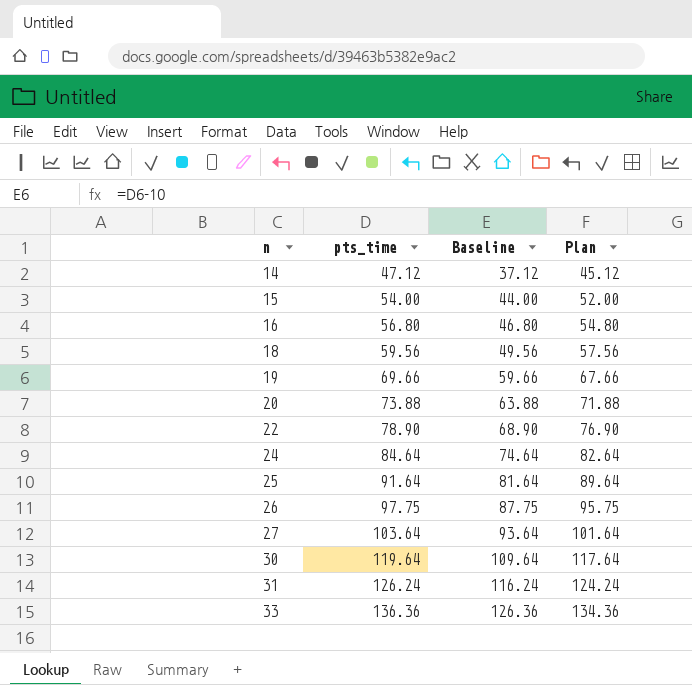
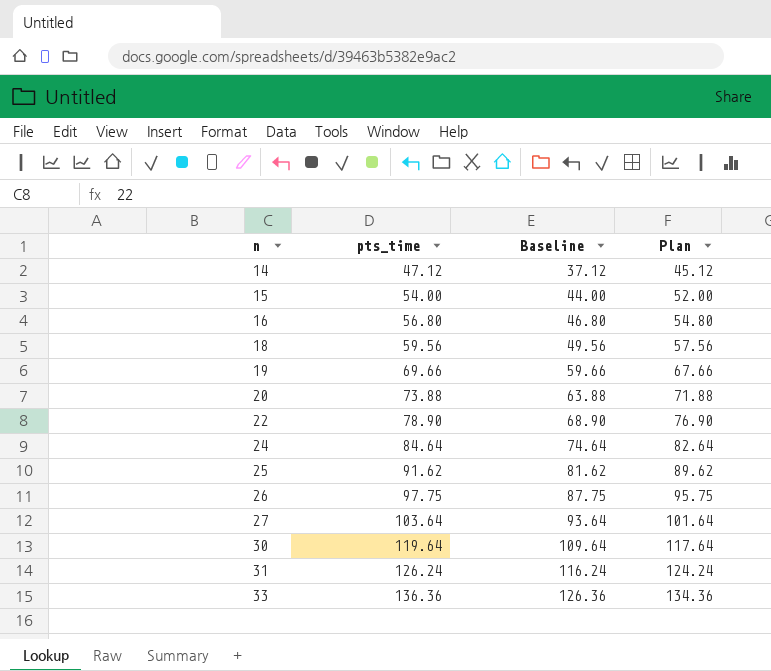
25 | pts_time: 91.64 -> 91.62
25 | Baseline: 81.64 -> 81.62
25 | Plan: 89.64 -> 89.62

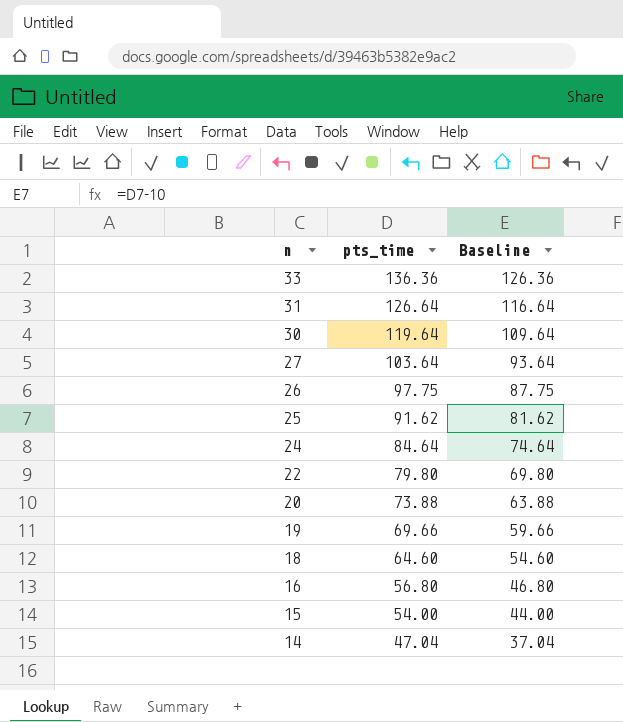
row order: n ascending -> n descending
column Plan | formula: [pts_time] - 2 -> none
31 | pts_time: 126.24 -> 126.64
31 | Baseline: 116.24 -> 116.64
22 | pts_time: 78.90 -> 79.80
22 | Baseline: 68.90 -> 69.80
18 | pts_time: 59.56 -> 64.60
18 | Baseline: 49.56 -> 54.60
14 | pts_time: 47.12 -> 47.04
14 | Baseline: 37.12 -> 37.04

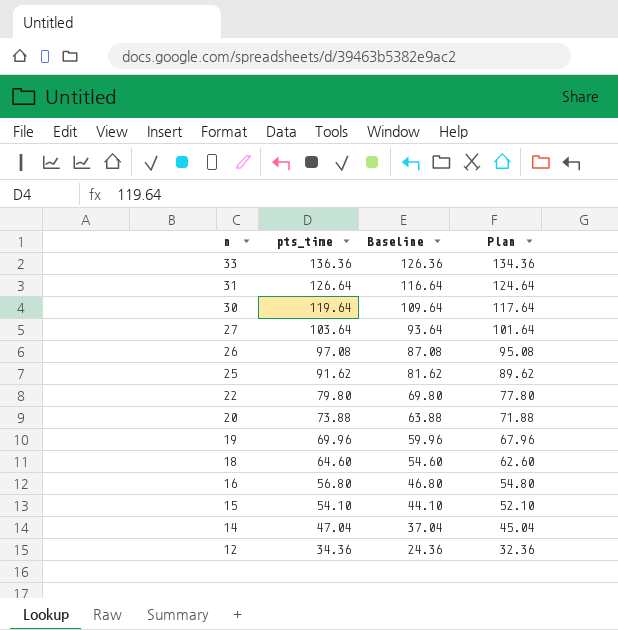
column Plan | formula: none -> [pts_time] - 2
row 24: 84.64 | 74.64 -> none
26 | pts_time: 97.75 -> 97.08
26 | Baseline: 87.75 -> 87.08
19 | pts_time: 69.66 -> 69.96
19 | Baseline: 59.66 -> 59.96
15 | pts_time: 54.00 -> 54.10
15 | Baseline: 44.00 -> 44.10
row 12: none -> 34.36 | 24.36 | 32.36

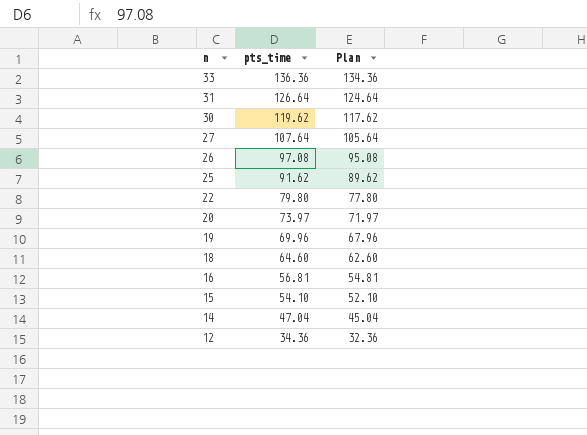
column Baseline | formula: [pts_time] - 10 -> none
30 | pts_time: 119.64 -> 119.62
30 | Plan: 117.64 -> 117.62
27 | pts_time: 103.64 -> 107.64
27 | Plan: 101.64 -> 105.64
20 | pts_time: 73.88 -> 73.97
20 | Plan: 71.88 -> 71.97
16 | pts_time: 56.80 -> 56.81
16 | Plan: 54.80 -> 54.81

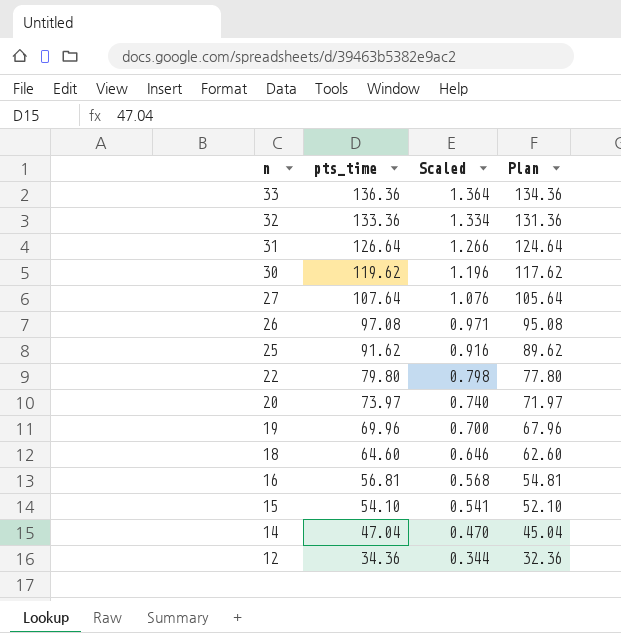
column Scaled | formula: none -> [pts_time] * 0.01
row 32: none -> 133.36 | 1.334 | 131.36

